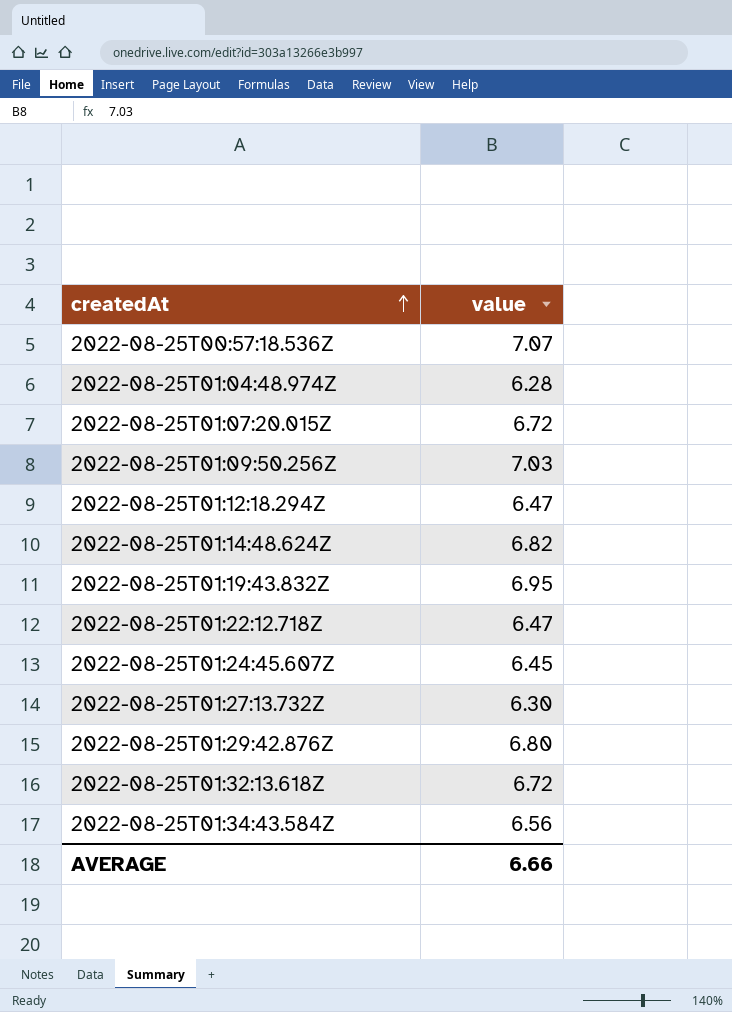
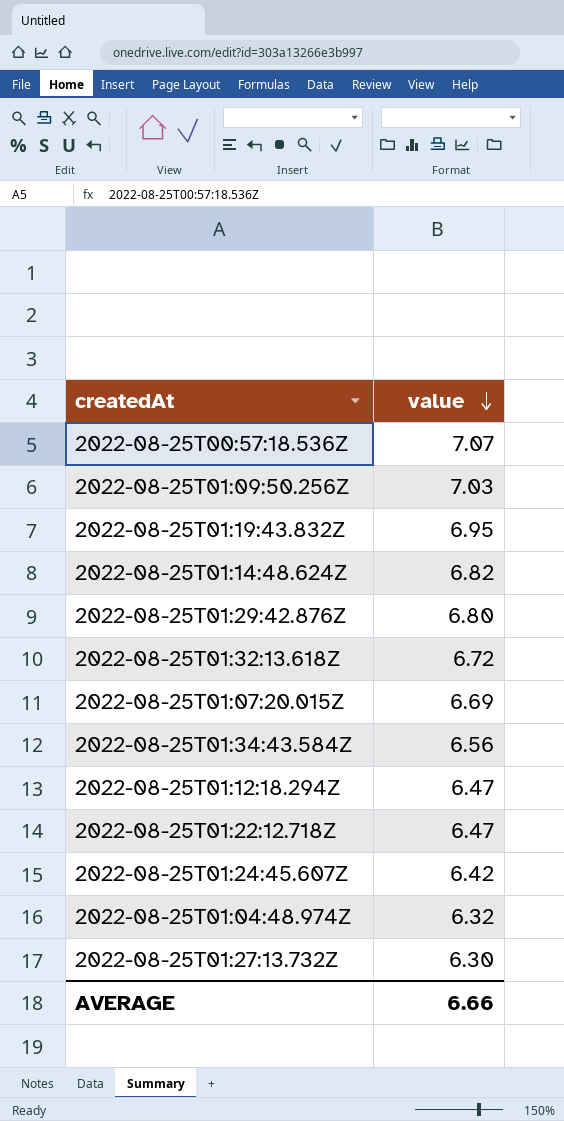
row order: createdAt ascending -> value descending
2022-08-25T01:07:20.015Z | value: 6.72 -> 6.69
2022-08-25T01:24:45.607Z | value: 6.45 -> 6.42
2022-08-25T01:04:48.974Z | value: 6.28 -> 6.32

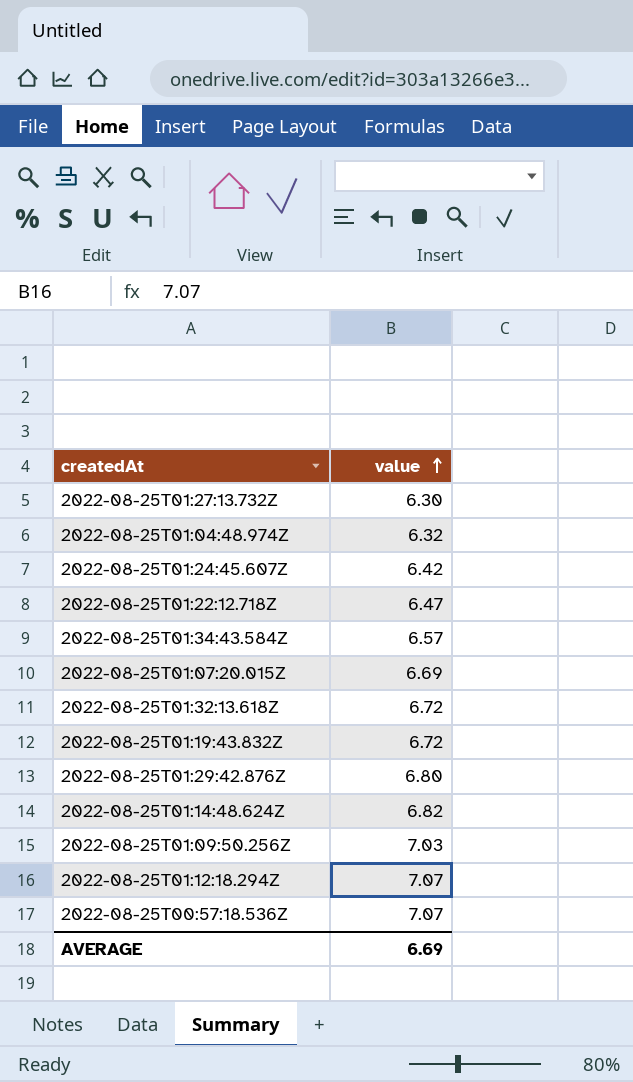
row order: value descending -> value ascending
2022-08-25T01:34:43.584Z | value: 6.56 -> 6.57
2022-08-25T01:19:43.832Z | value: 6.95 -> 6.72
2022-08-25T01:12:18.294Z | value: 6.47 -> 7.07
AVERAGE | value: 6.66 -> 6.69

